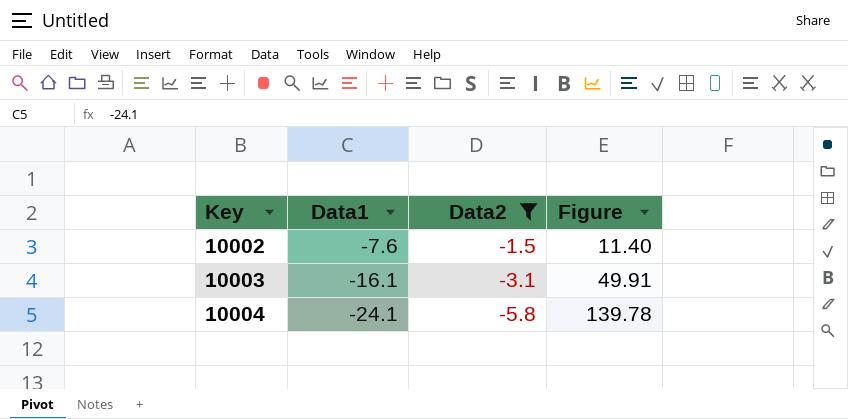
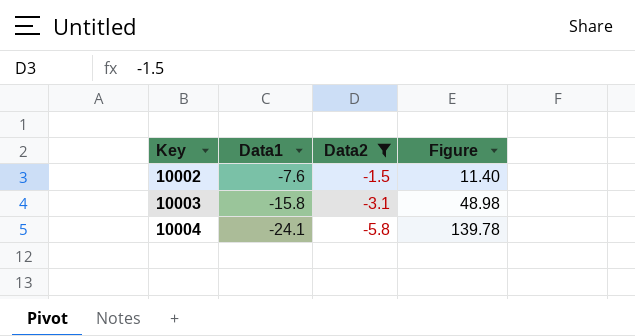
10003 | Data1: -16.1 -> -15.8
10003 | Figure: 49.91 -> 48.98

